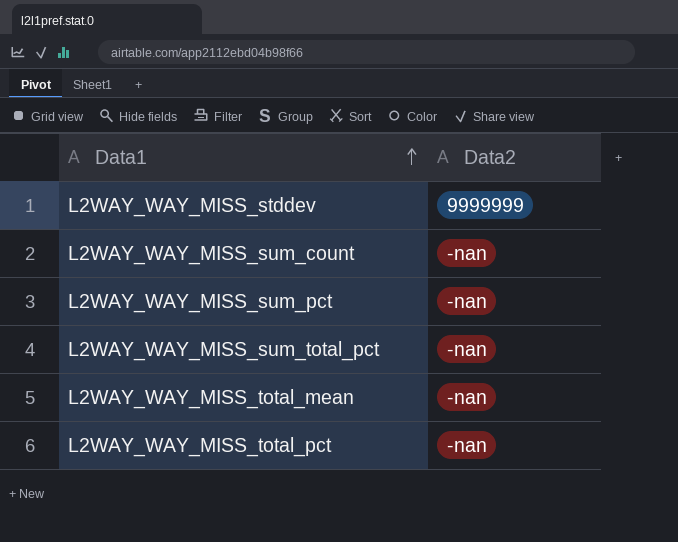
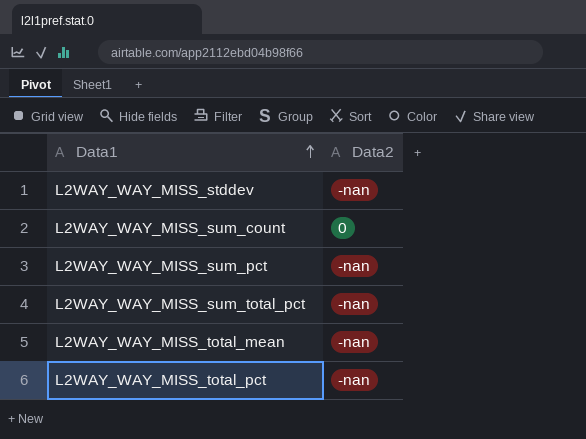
L2WAY_WAY_MISS_stddev | Data2: 9999999 -> -nan
L2WAY_WAY_MISS_sum_count | Data2: -nan -> 0

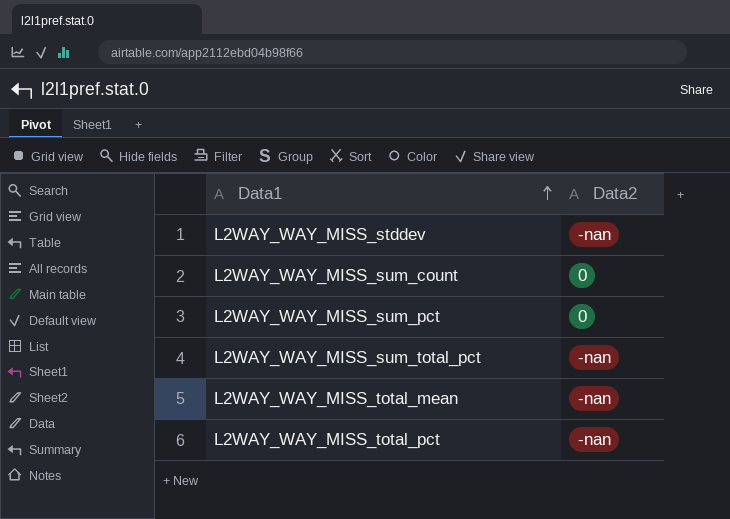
L2WAY_WAY_MISS_sum_pct | Data2: -nan -> 0

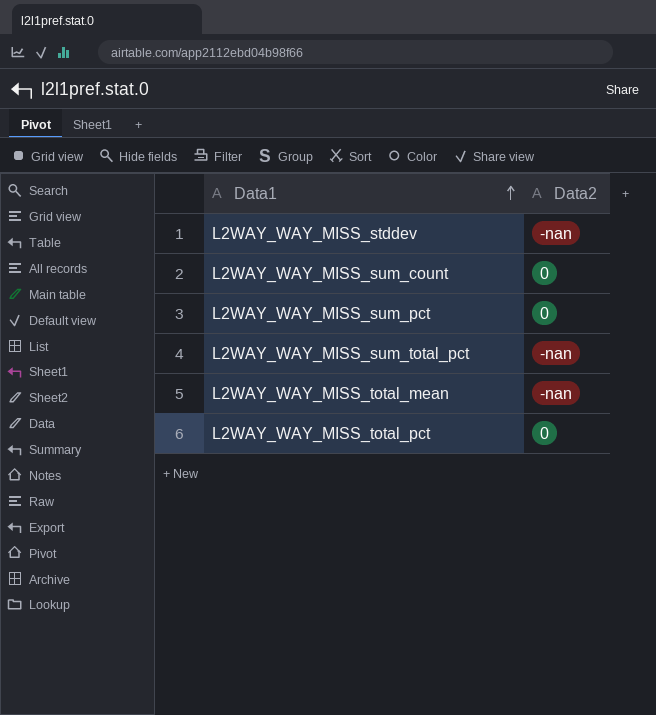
L2WAY_WAY_MISS_total_pct | Data2: -nan -> 0

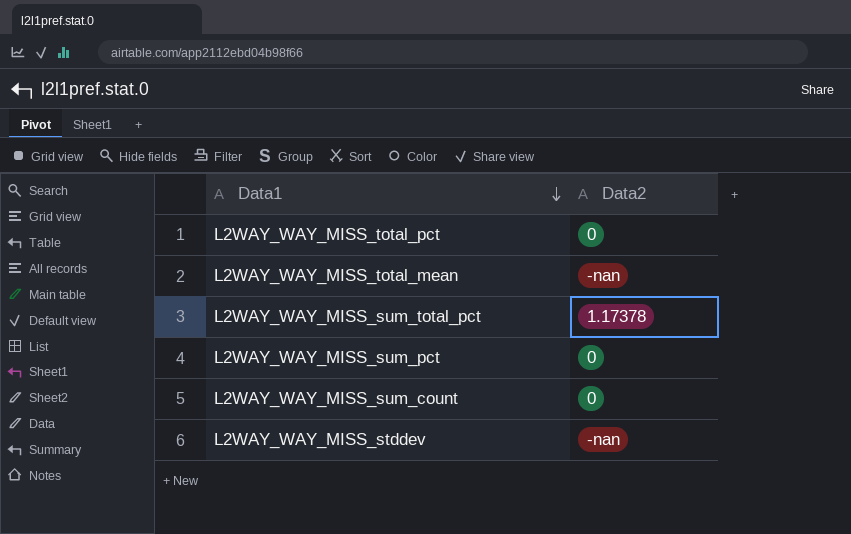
row order: Data1 ascending -> Data1 descending
L2WAY_WAY_MISS_sum_total_pct | Data2: -nan -> 1.17378

